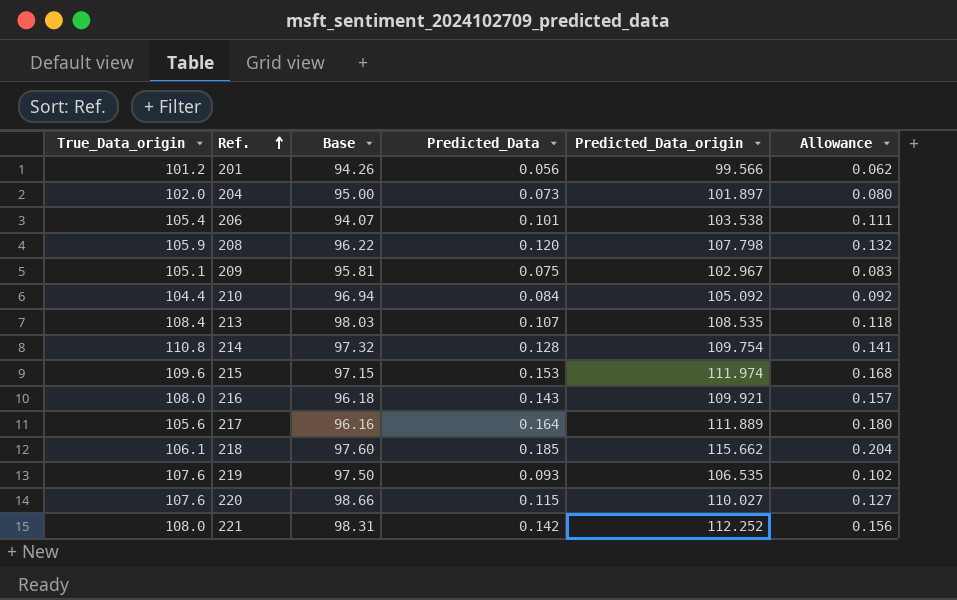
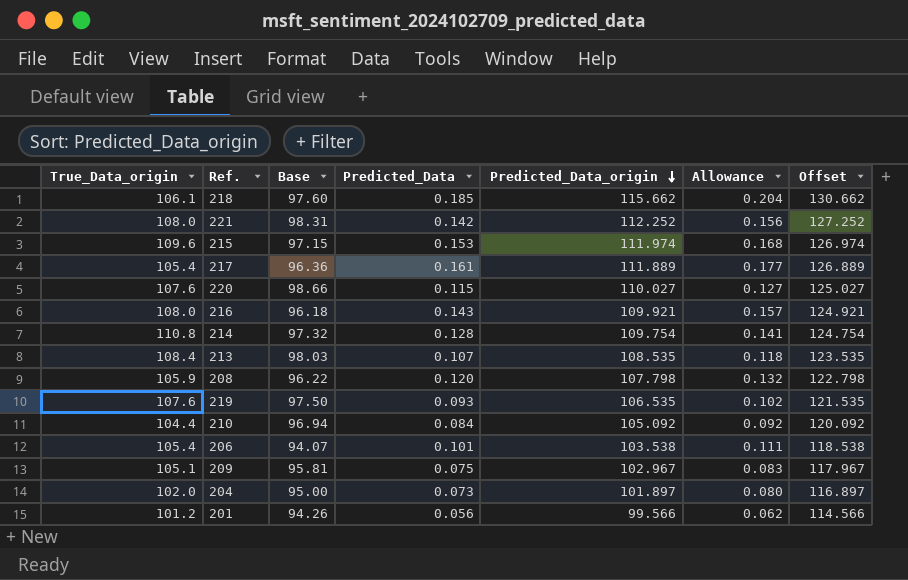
row order: Ref. ascending -> Predicted_Data_origin descending
column Offset | formula: none -> [Predicted_Data_origin] + 15
217 | True_Data_origin: 105.6 -> 105.4
217 | Base: 96.16 -> 96.36
217 | Predicted_Data: 0.164 -> 0.161
217 | Allowance: 0.180 -> 0.177

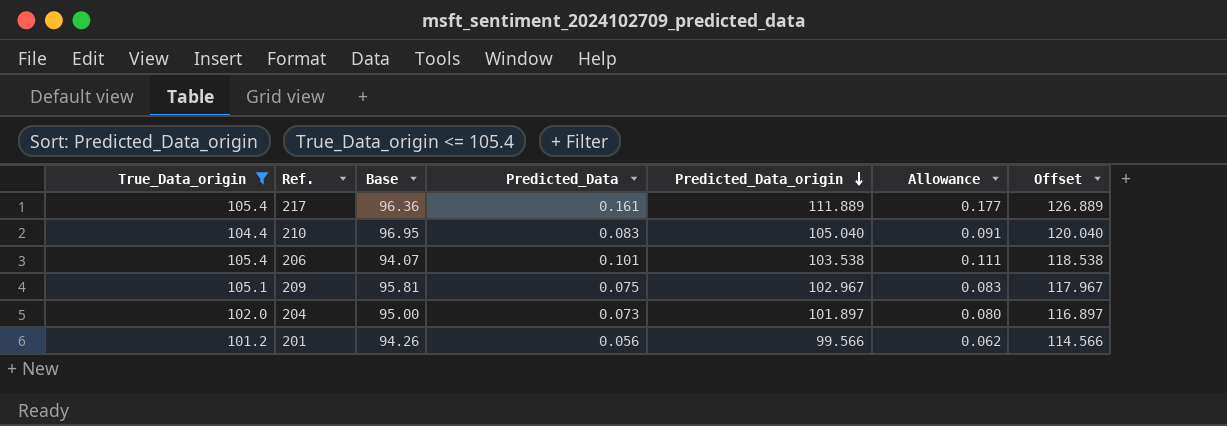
filter: none -> True_Data_origin <= 105.4
210 | Base: 96.94 -> 96.95
210 | Predicted_Data: 0.084 -> 0.083
210 | Predicted_Data_origin: 105.092 -> 105.040
210 | Allowance: 0.092 -> 0.091
210 | Offset: 120.092 -> 120.040

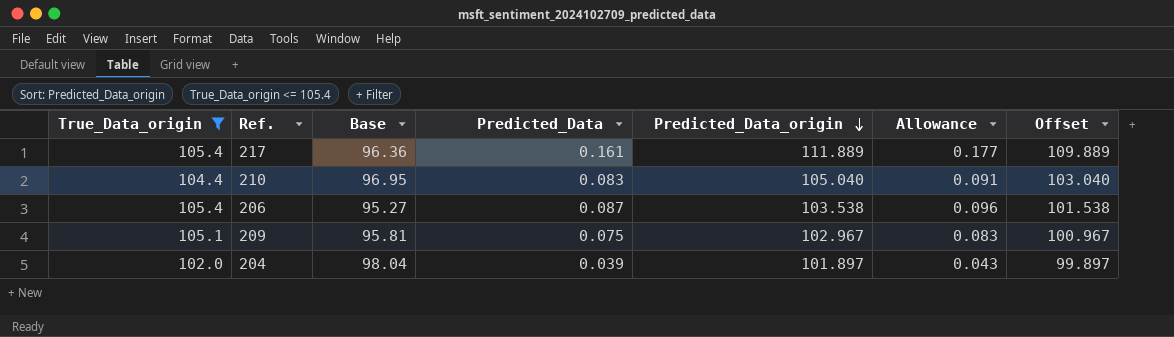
column Offset | formula: [Predicted_Data_origin] + 15 -> [Predicted_Data_origin] - 2
row 201: 101.2 | 94.26 | 0.056 | 99.566 | 0.062 | 114.566 -> none
206 | Base: 94.07 -> 95.27
206 | Predicted_Data: 0.101 -> 0.087
206 | Allowance: 0.111 -> 0.096
204 | Base: 95.00 -> 98.04
204 | Predicted_Data: 0.073 -> 0.039
204 | Allowance: 0.080 -> 0.043

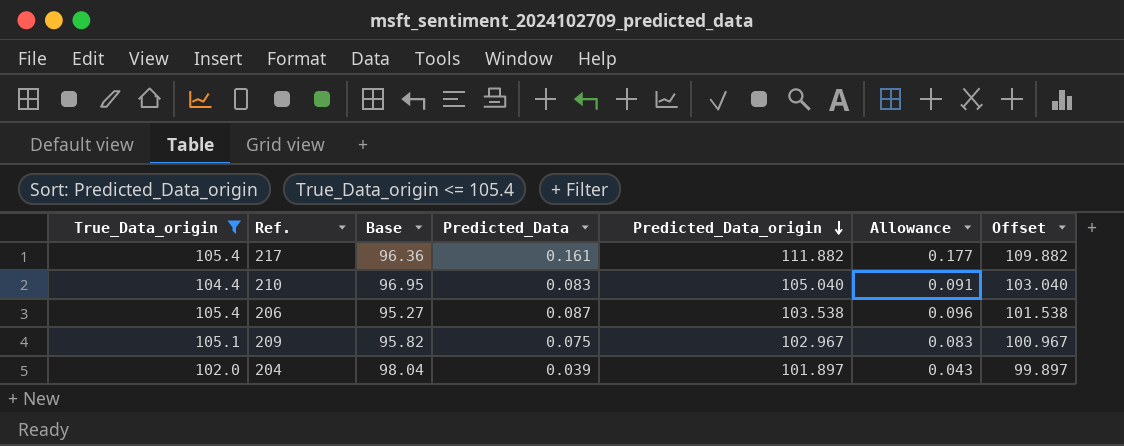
217 | Predicted_Data_origin: 111.889 -> 111.882
217 | Offset: 109.889 -> 109.882
209 | Base: 95.81 -> 95.82

